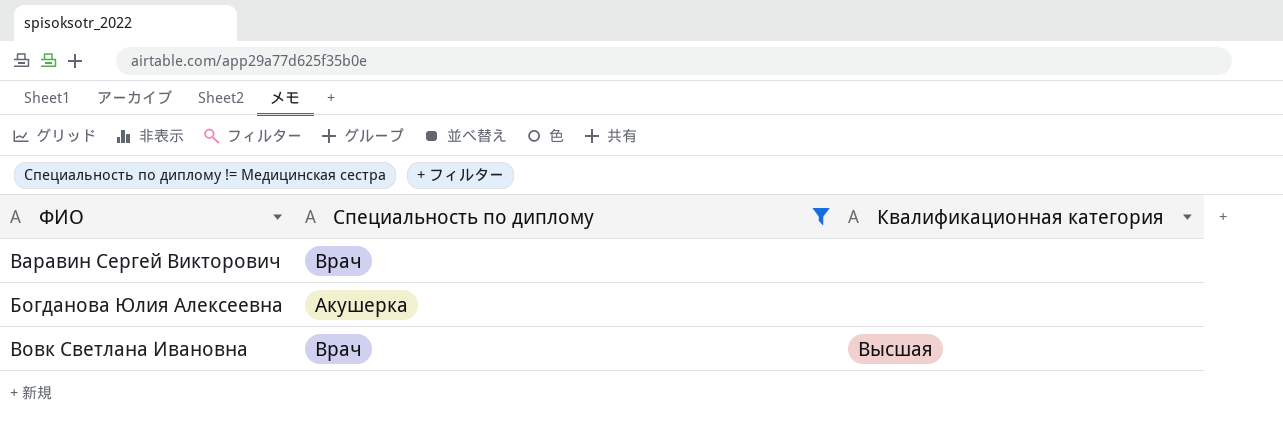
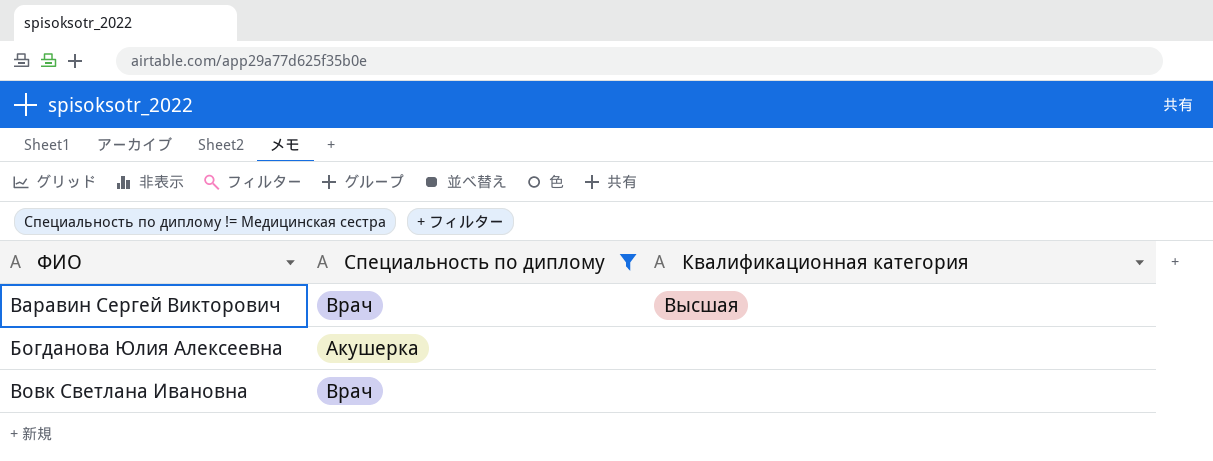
Варавин Сергей Викторович | Квалификационная категория: none -> Высшая
Вовк Светлана Ивановна | Квалификационная категория: Высшая -> none

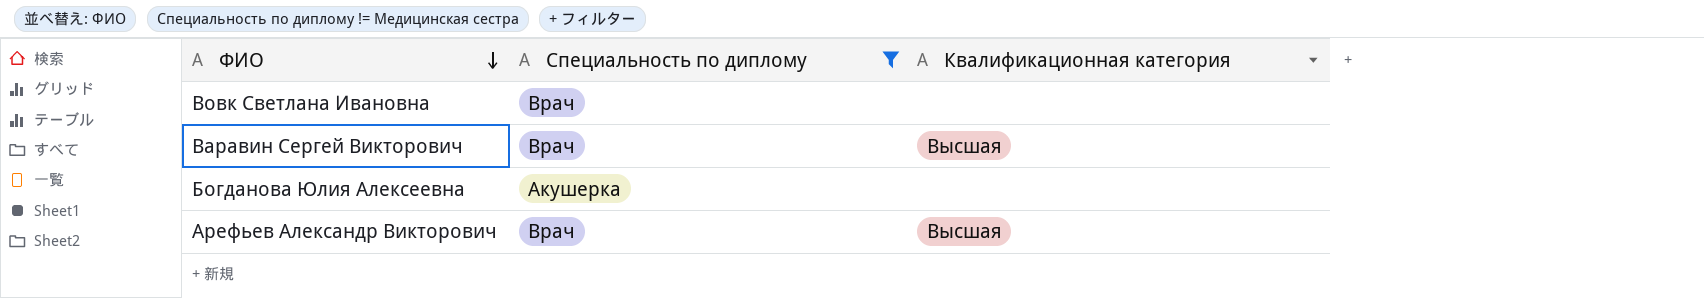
row order: none -> ФИО descending
row Арефьев Александр Викторович: none -> Врач | Высшая

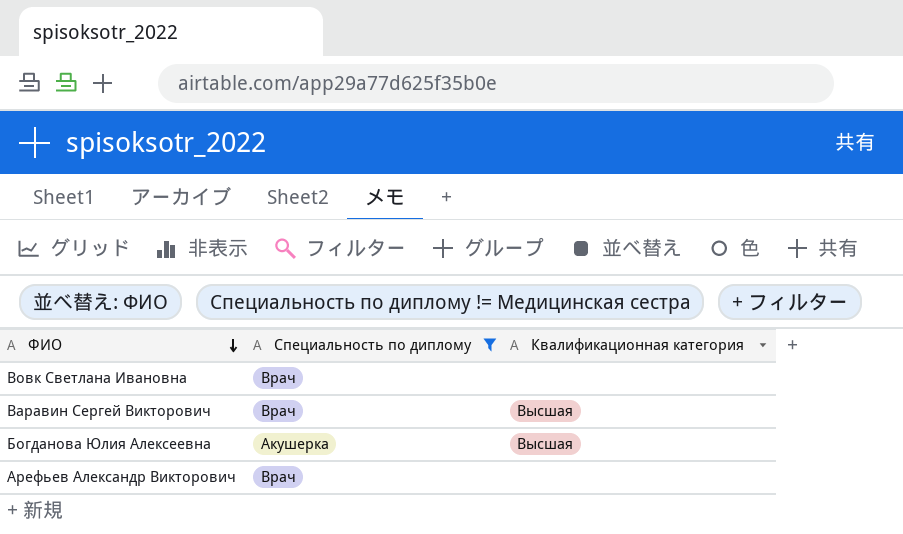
Богданова Юлия Алексеевна | Квалификационная категория: none -> Высшая
Арефьев Александр Викторович | Квалификационная категория: Высшая -> none

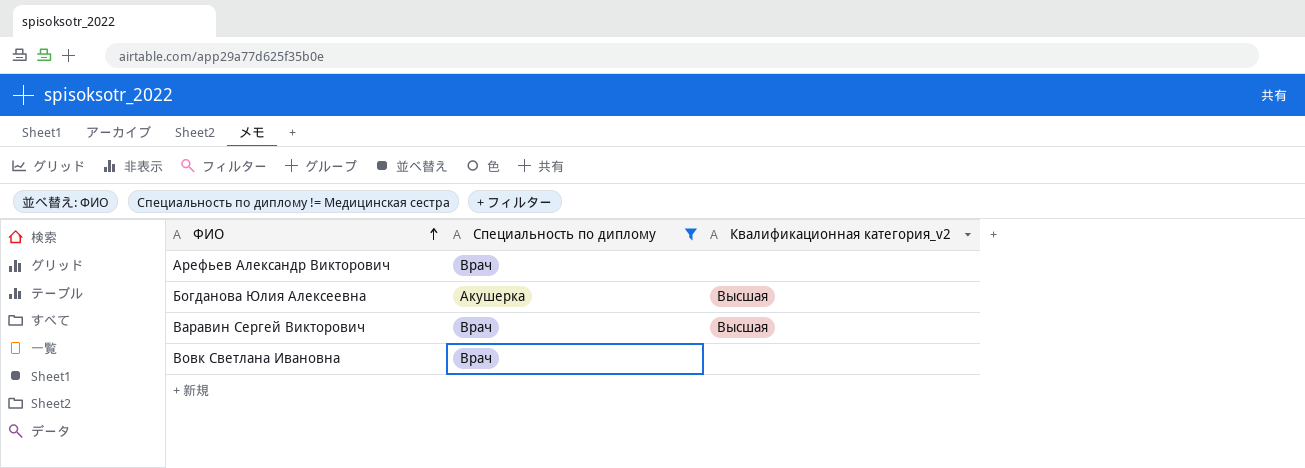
row order: ФИО descending -> ФИО ascending
column name: Квалификационная категория -> Квалификационная категория_v2

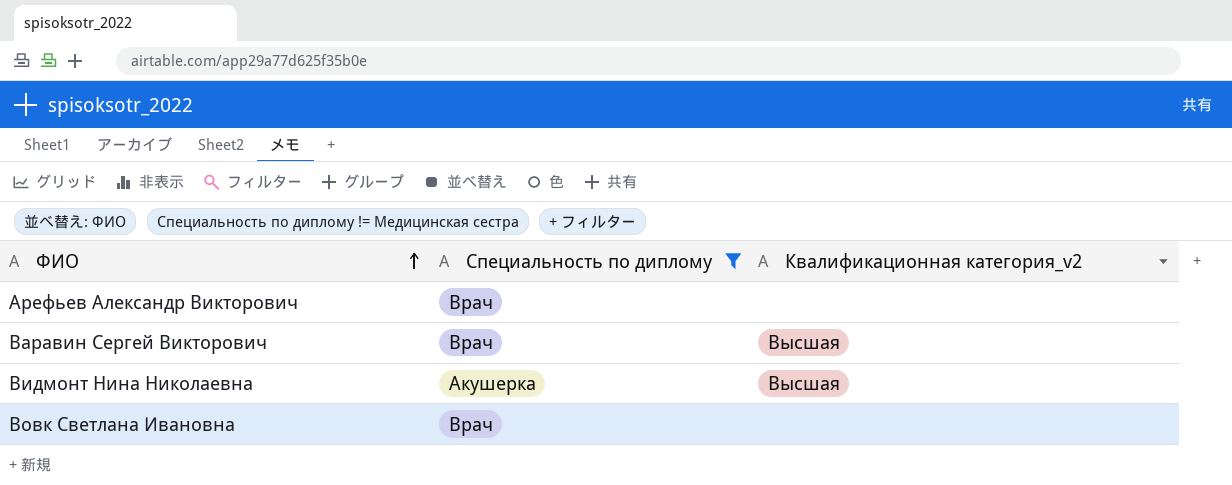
row Богданова Юлия Алексеевна: Акушерка | Высшая -> none
row Видмонт Нина Николаевна: none -> Акушерка | Высшая

